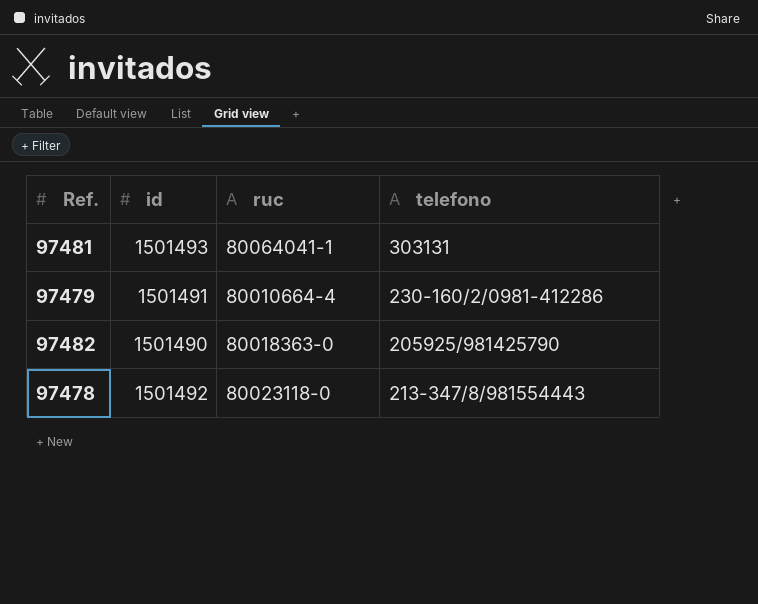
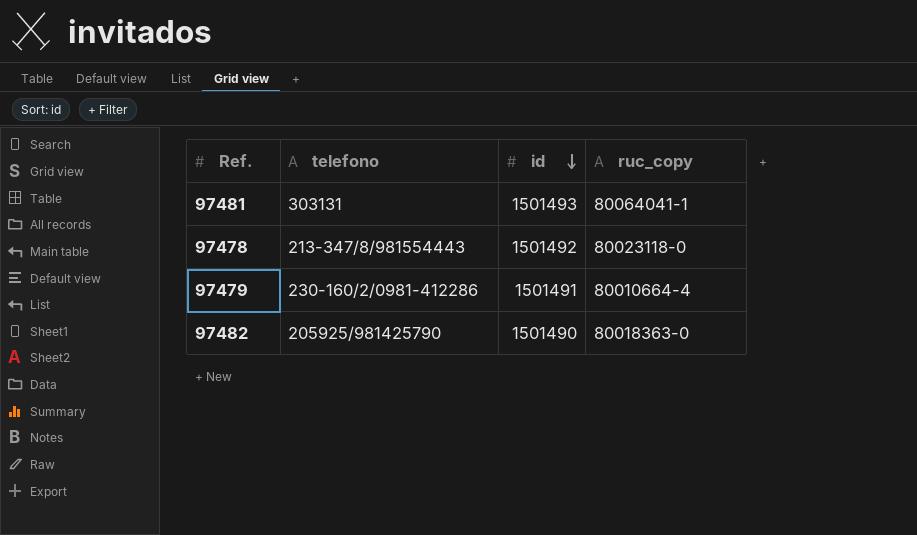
row order: none -> id descending
column telefono | position: 4 -> 2
column name: ruc -> ruc_copy

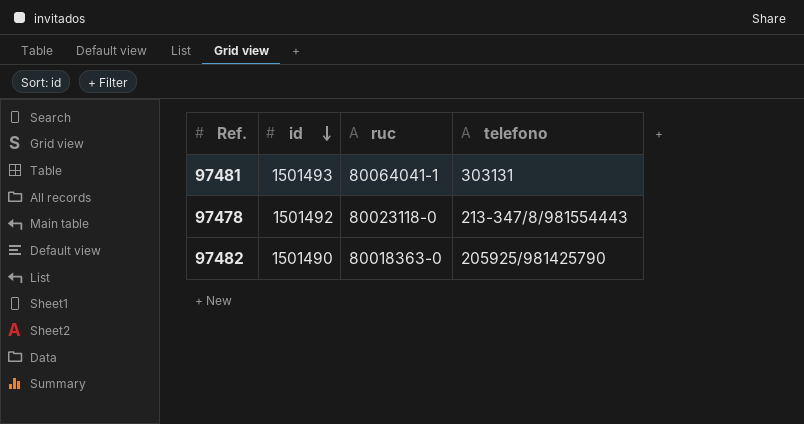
column name: ruc_copy -> ruc
column telefono | position: 2 -> 4
row 97479: 230-160/2/0981-412286 | 1501491 | 80010664-4 -> none

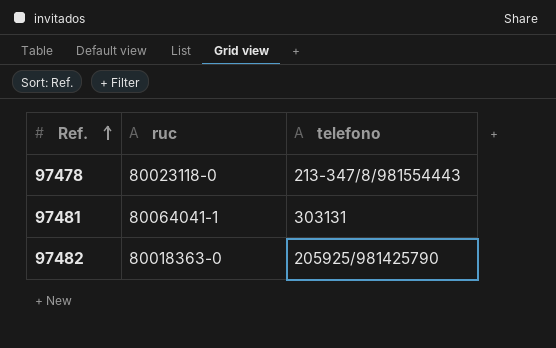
row order: id descending -> Ref. ascending
column id | position: 2 -> none

